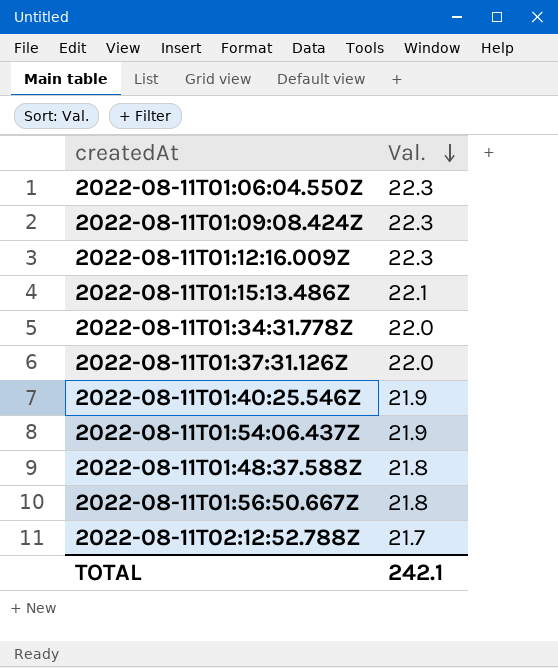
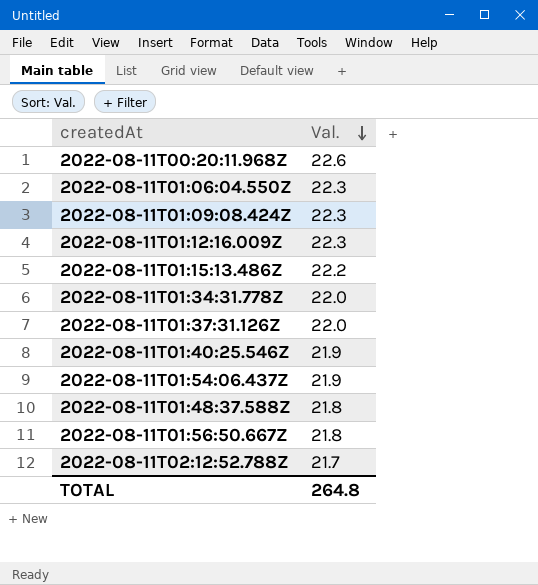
row 2022-08-11T00:20:11.968Z: none -> 22.6
2022-08-11T01:15:13.486Z | Val.: 22.1 -> 22.2
TOTAL | Val.: 242.1 -> 264.8

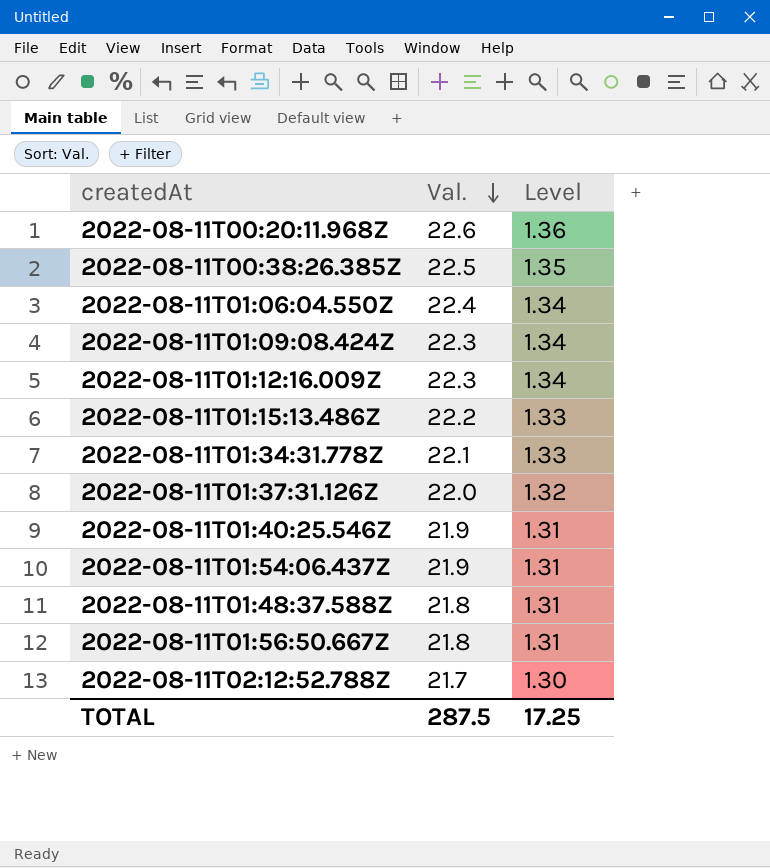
column Level | formula: none -> [Val.] * 0.06
row 2022-08-11T00:38:26.385Z: none -> 22.5 | 1.35
2022-08-11T01:06:04.550Z | Val.: 22.3 -> 22.4
2022-08-11T01:34:31.778Z | Val.: 22.0 -> 22.1
TOTAL | Val.: 264.8 -> 287.5

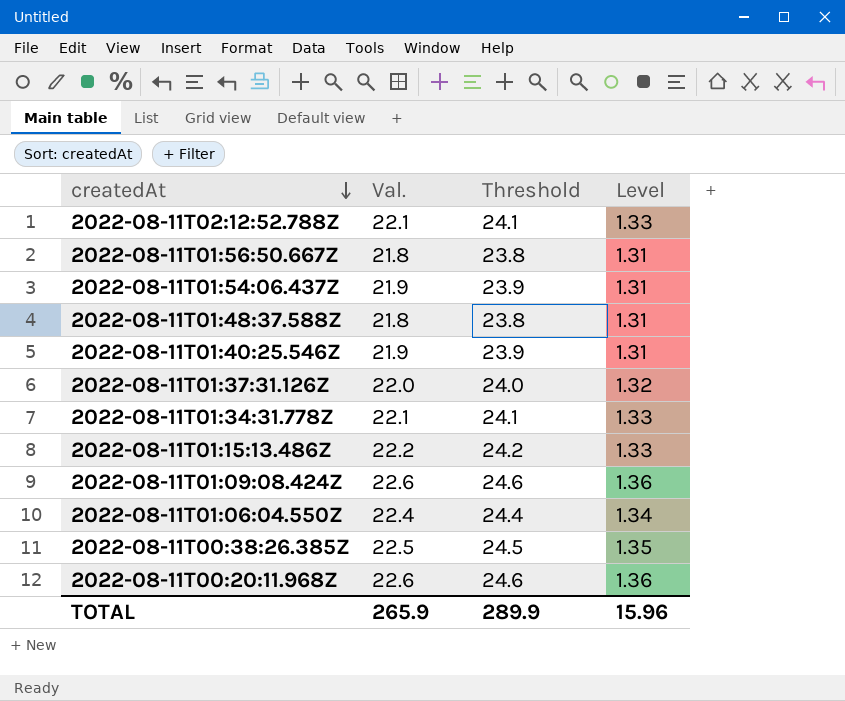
row order: Val. descending -> createdAt descending
column Threshold | formula: none -> [Val.] + 2
row 2022-08-11T01:12:16.009Z: 22.3 | 1.34 -> none
2022-08-11T02:12:52.788Z | Val.: 21.7 -> 22.1
2022-08-11T02:12:52.788Z | Level: 1.30 -> 1.33
2022-08-11T01:09:08.424Z | Val.: 22.3 -> 22.6
2022-08-11T01:09:08.424Z | Level: 1.34 -> 1.36
TOTAL | Val.: 287.5 -> 265.9
TOTAL | Level: 17.25 -> 15.96

